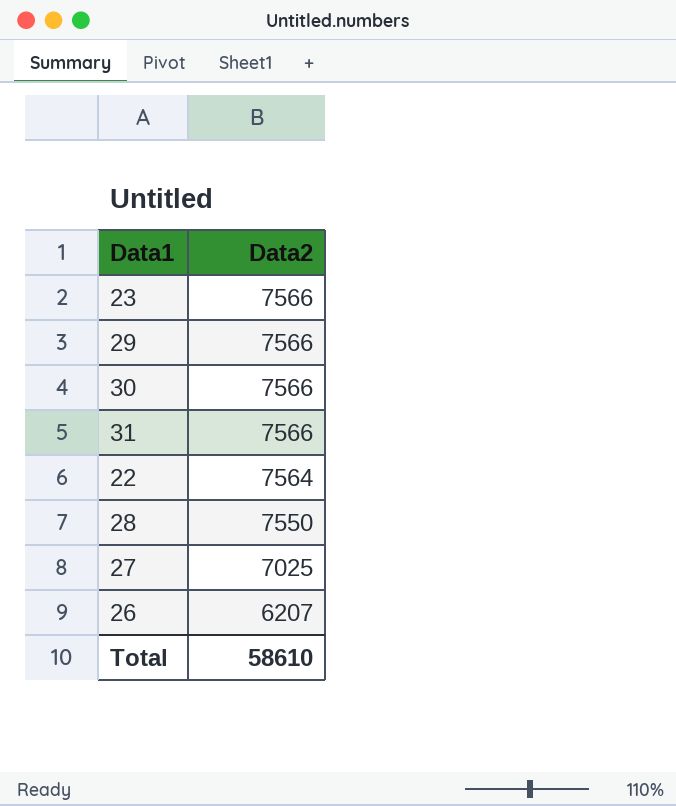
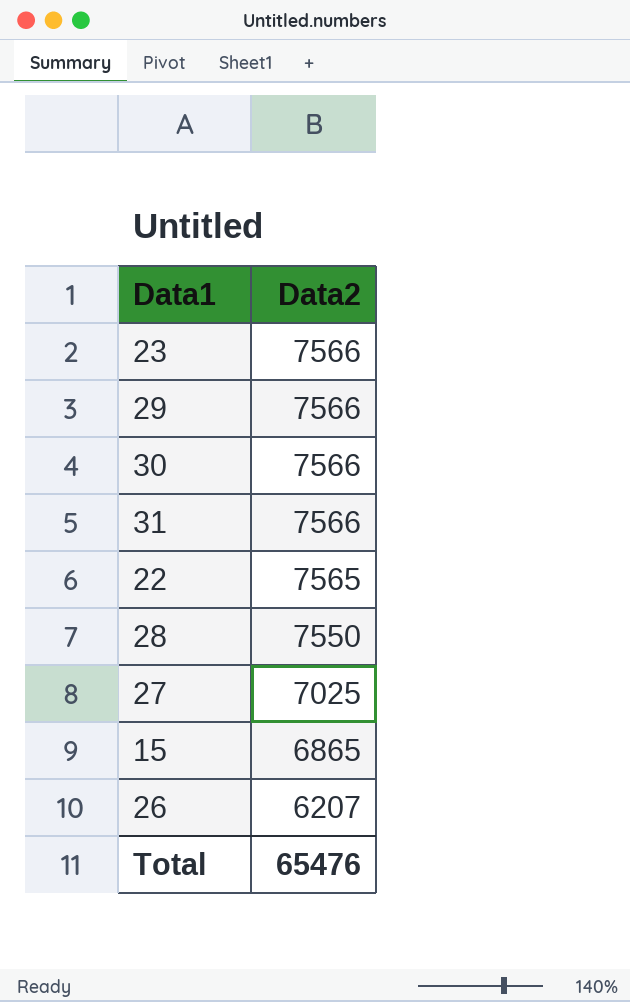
22 | Data2: 7564 -> 7565
row 15: none -> 6865
Total | Data2: 58610 -> 65476

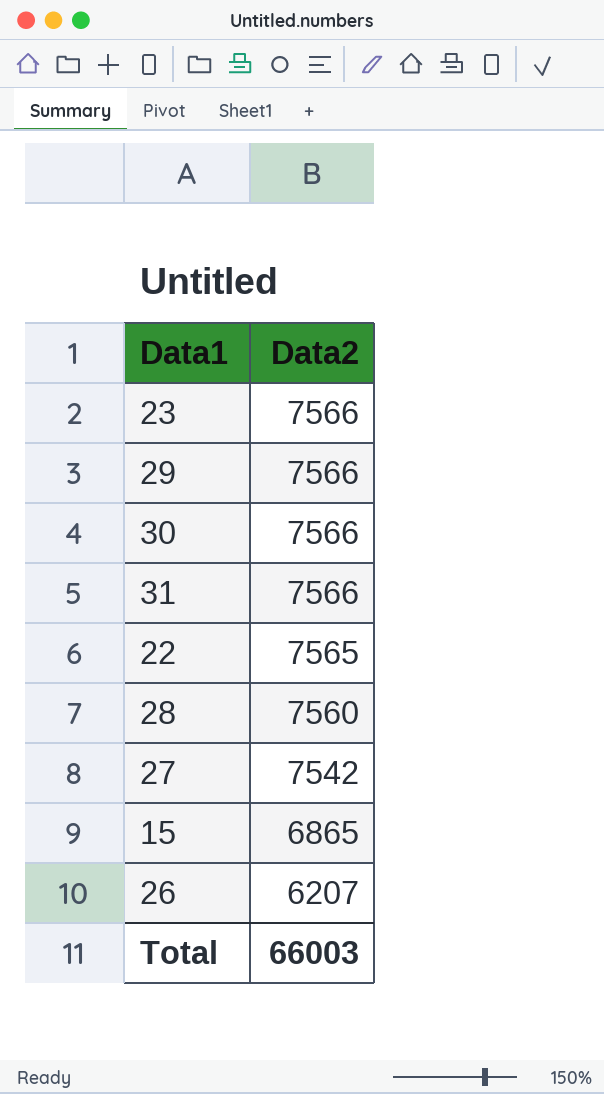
28 | Data2: 7550 -> 7560
27 | Data2: 7025 -> 7542
Total | Data2: 65476 -> 66003

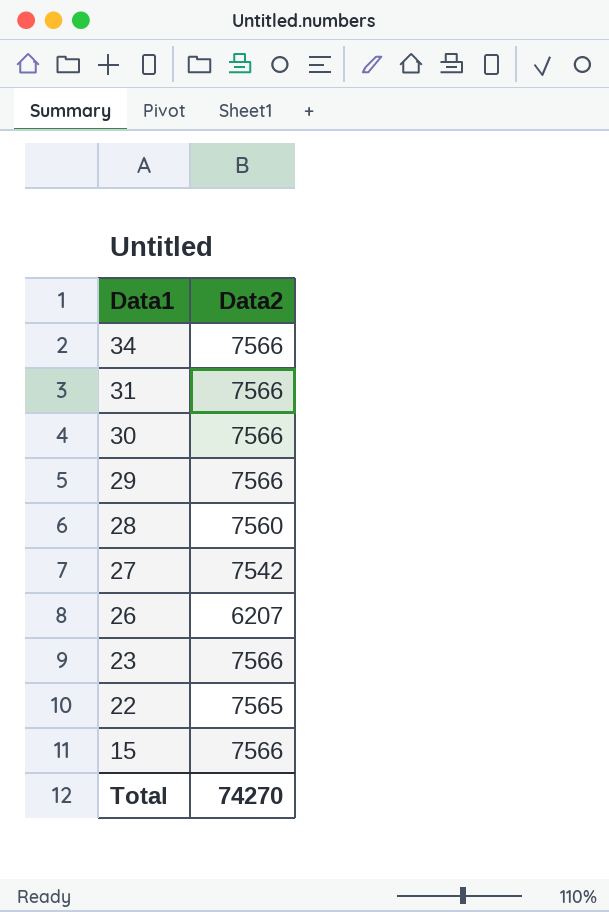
row order: Data2 descending -> Data1 descending
row 34: none -> 7566
15 | Data2: 6865 -> 7566
Total | Data2: 66003 -> 74270

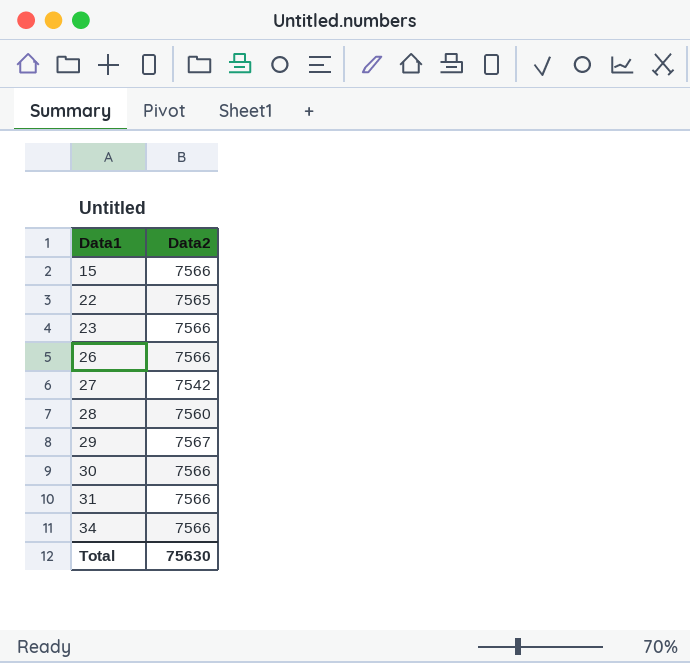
row order: Data1 descending -> Data1 ascending
26 | Data2: 6207 -> 7566
29 | Data2: 7566 -> 7567
Total | Data2: 74270 -> 75630

